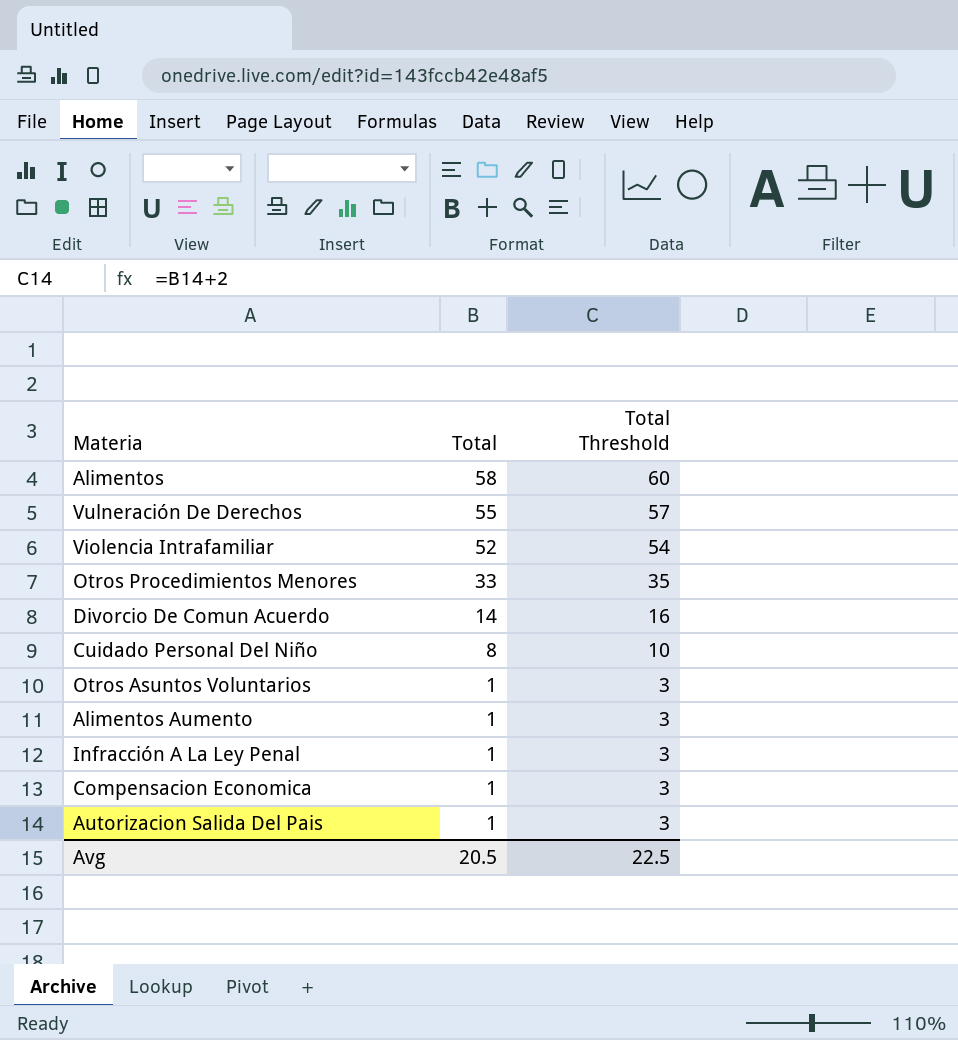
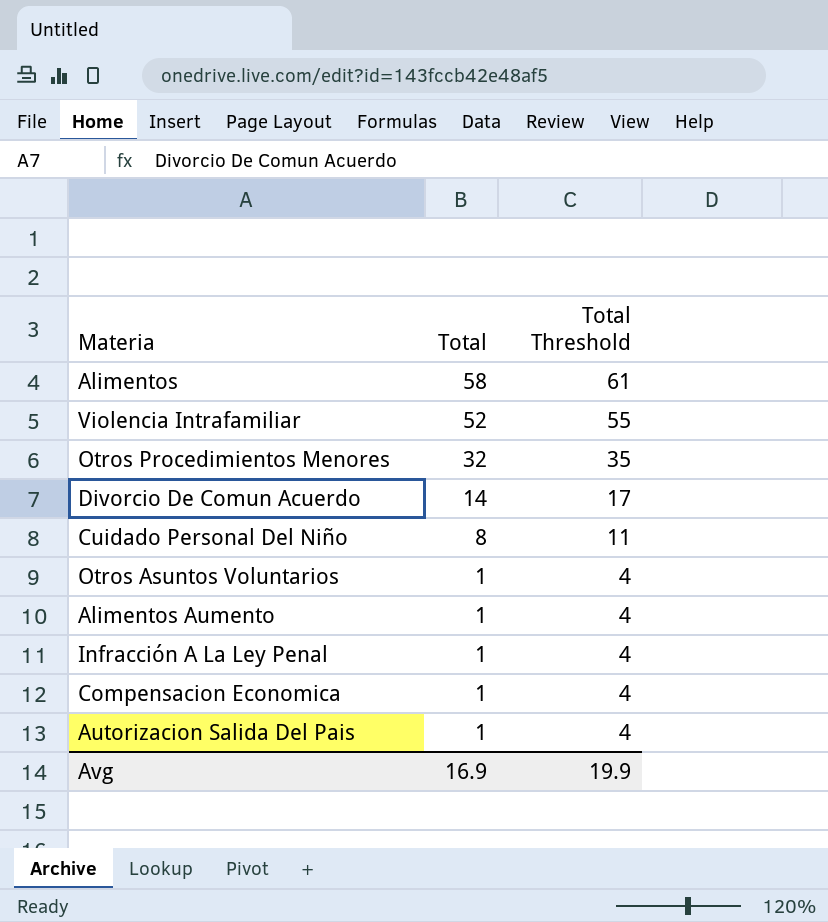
column Total Threshold | formula: [Total] + 2 -> [Total] + 3
row Vulneración De Derechos: 55 | 57 -> none
Otros Procedimientos Menores | Total: 33 -> 32
Avg | Total: 20.5 -> 16.9
Avg | Total Threshold: 22.5 -> 19.9

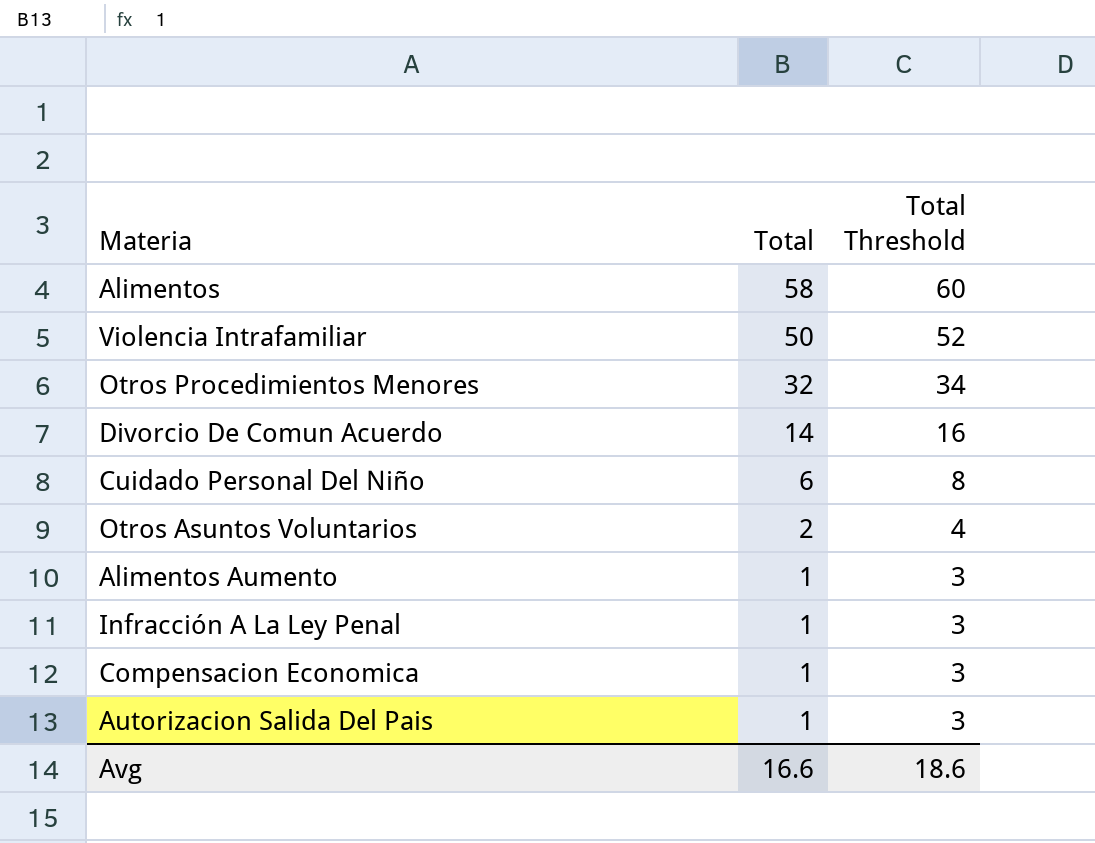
column Total Threshold | formula: [Total] + 3 -> [Total] + 2
Violencia Intrafamiliar | Total: 52 -> 50
Cuidado Personal Del Niño | Total: 8 -> 6
Otros Asuntos Voluntarios | Total: 1 -> 2
Avg | Total: 16.9 -> 16.6
Avg | Total Threshold: 19.9 -> 18.6

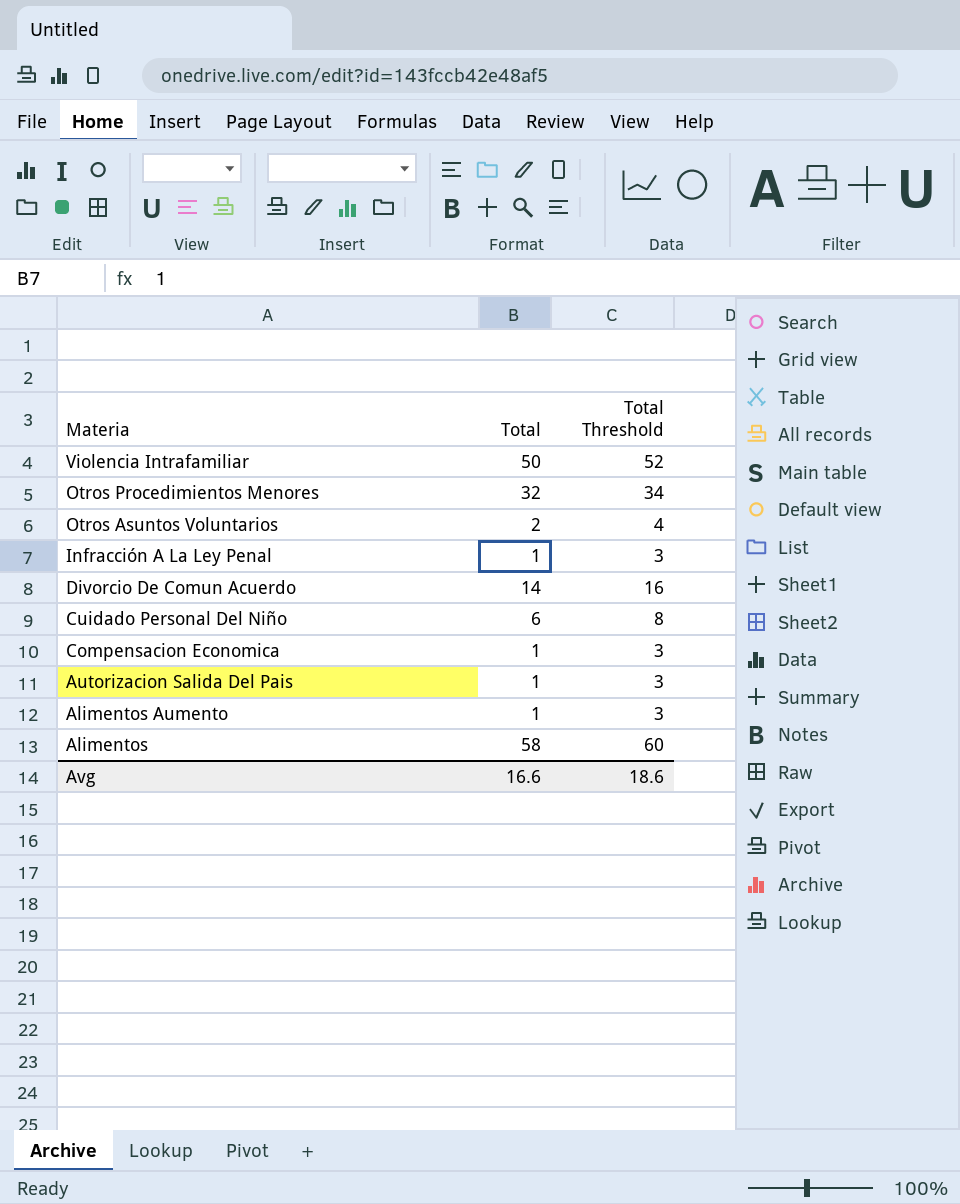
row order: Total descending -> Materia descending

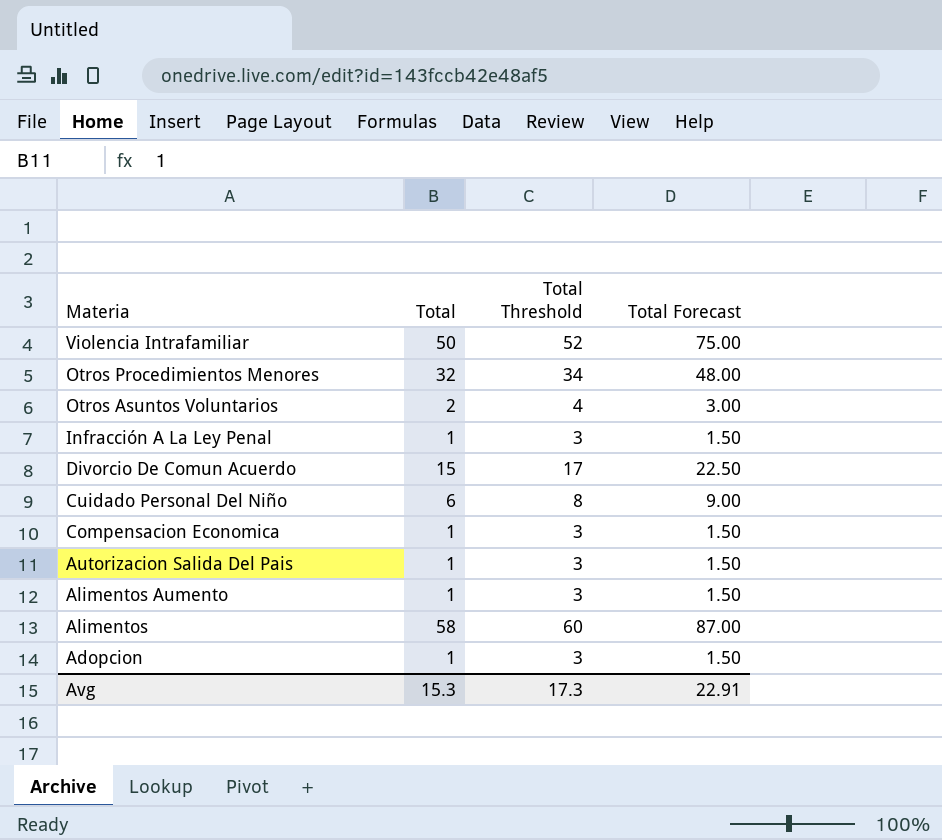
column Total Forecast | formula: none -> [Total] * 1.5
Divorcio De Comun Acuerdo | Total: 14 -> 15
Divorcio De Comun Acuerdo | Total Threshold: 16 -> 17
row Adopcion: none -> 1 | 3 | 1.50
Avg | Total: 16.6 -> 15.3
Avg | Total Threshold: 18.6 -> 17.3

